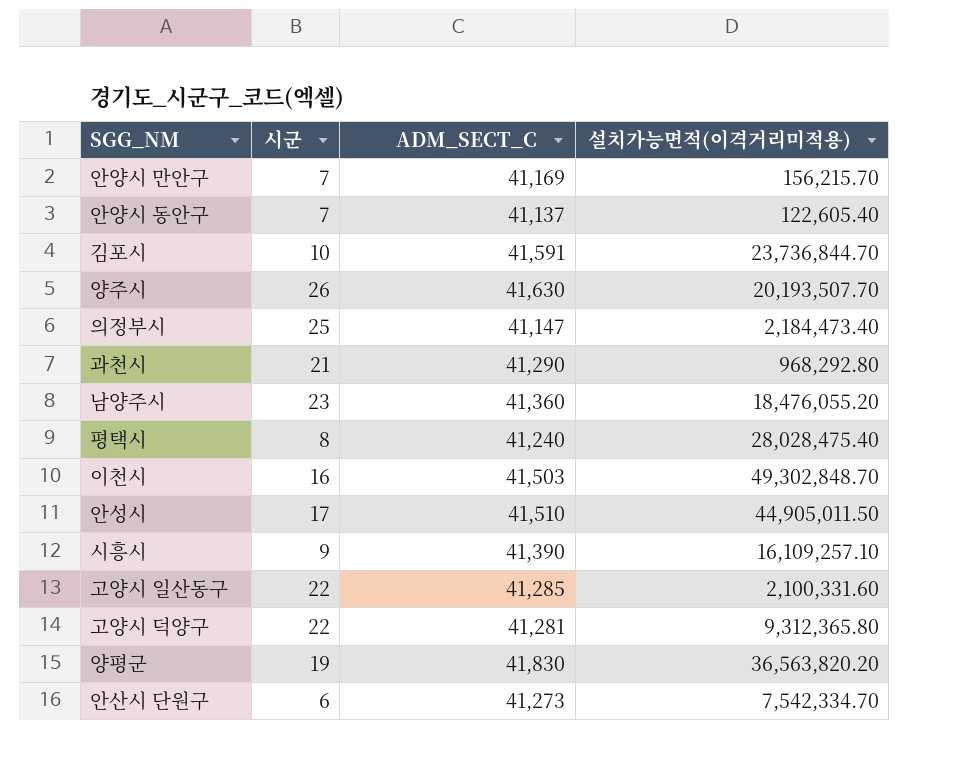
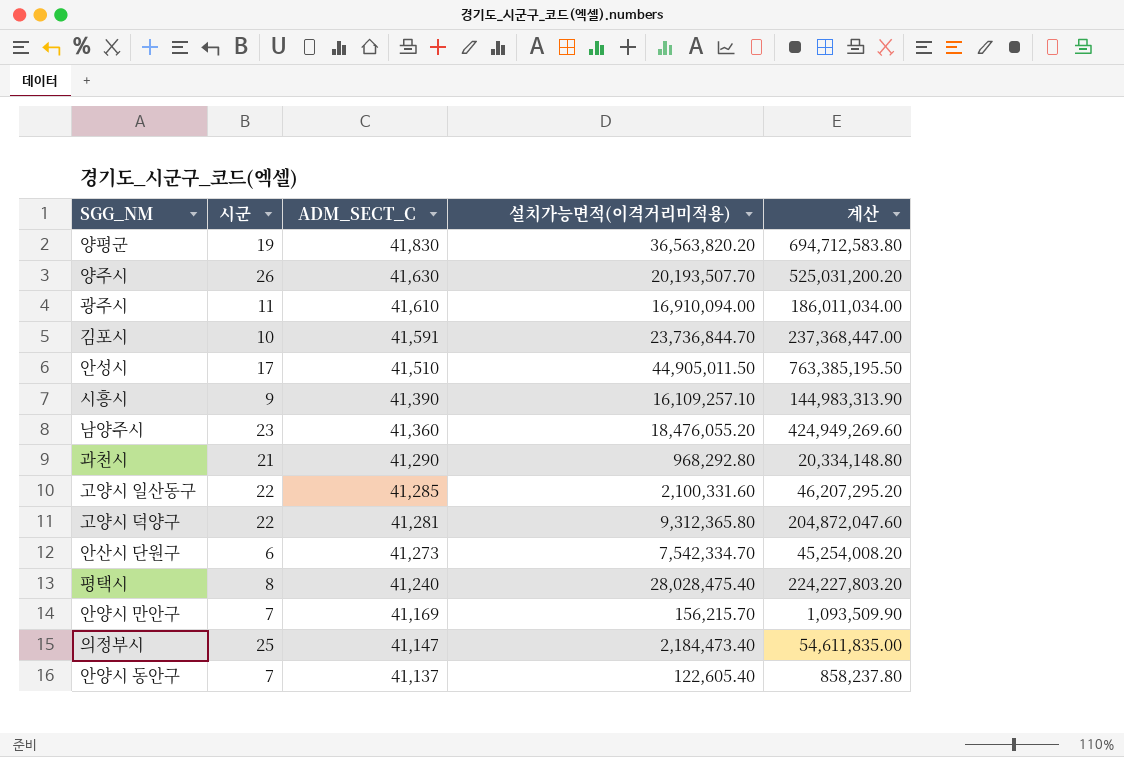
row order: none -> ADM_SECT_C descending
column 계산 | formula: none -> [시군] * [설치가능면적(이격거리미적용)]
row 이천시: 16 | 41,503 | 49,302,848.70 -> none
row 광주시: none -> 11 | 41,610 | 16,910,094.00 | 186,011,034.00

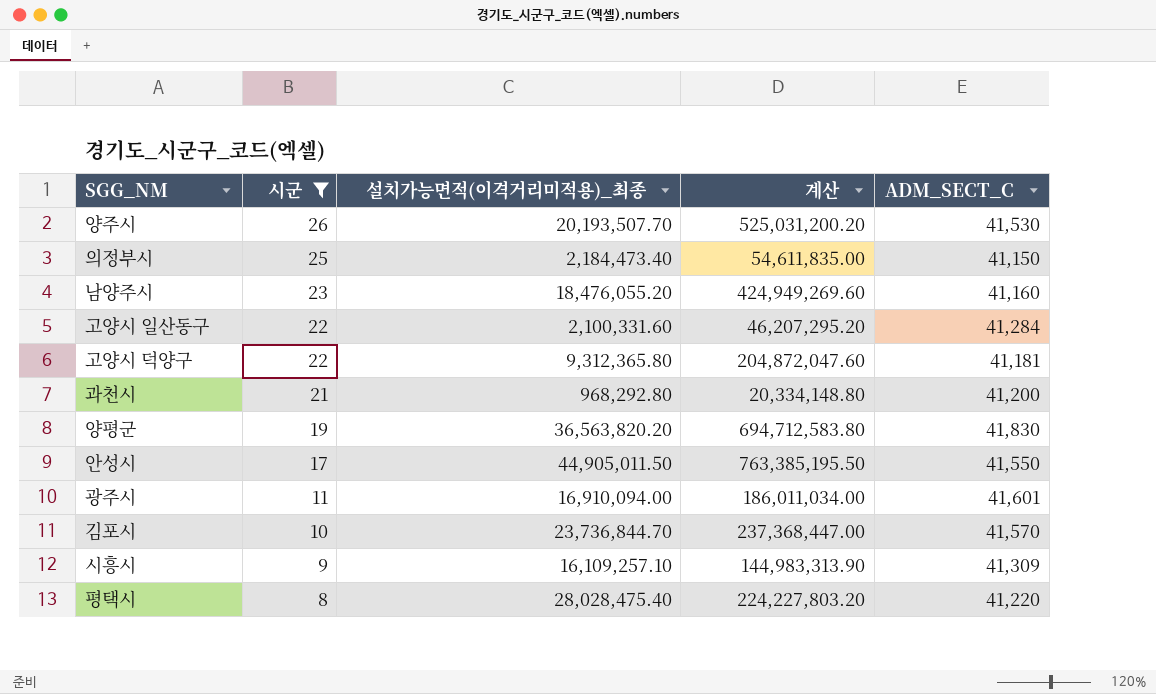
filter: none -> 시군 >= 8
row order: ADM_SECT_C descending -> 시군 descending
column name: 설치가능면적(이격거리미적용) -> 설치가능면적(이격거리미적용)_최종
column ADM_SECT_C | position: 3 -> 5
양주시 | ADM_SECT_C: 41,630 -> 41,530
의정부시 | ADM_SECT_C: 41,147 -> 41,150
남양주시 | ADM_SECT_C: 41,360 -> 41,160
고양시 일산동구 | ADM_SECT_C: 41,285 -> 41,284
고양시 덕양구 | ADM_SECT_C: 41,281 -> 41,181
과천시 | ADM_SECT_C: 41,290 -> 41,200
안성시 | ADM_SECT_C: 41,510 -> 41,550
광주시 | ADM_SECT_C: 41,610 -> 41,601
김포시 | ADM_SECT_C: 41,591 -> 41,570
시흥시 | ADM_SECT_C: 41,390 -> 41,309
평택시 | ADM_SECT_C: 41,240 -> 41,220

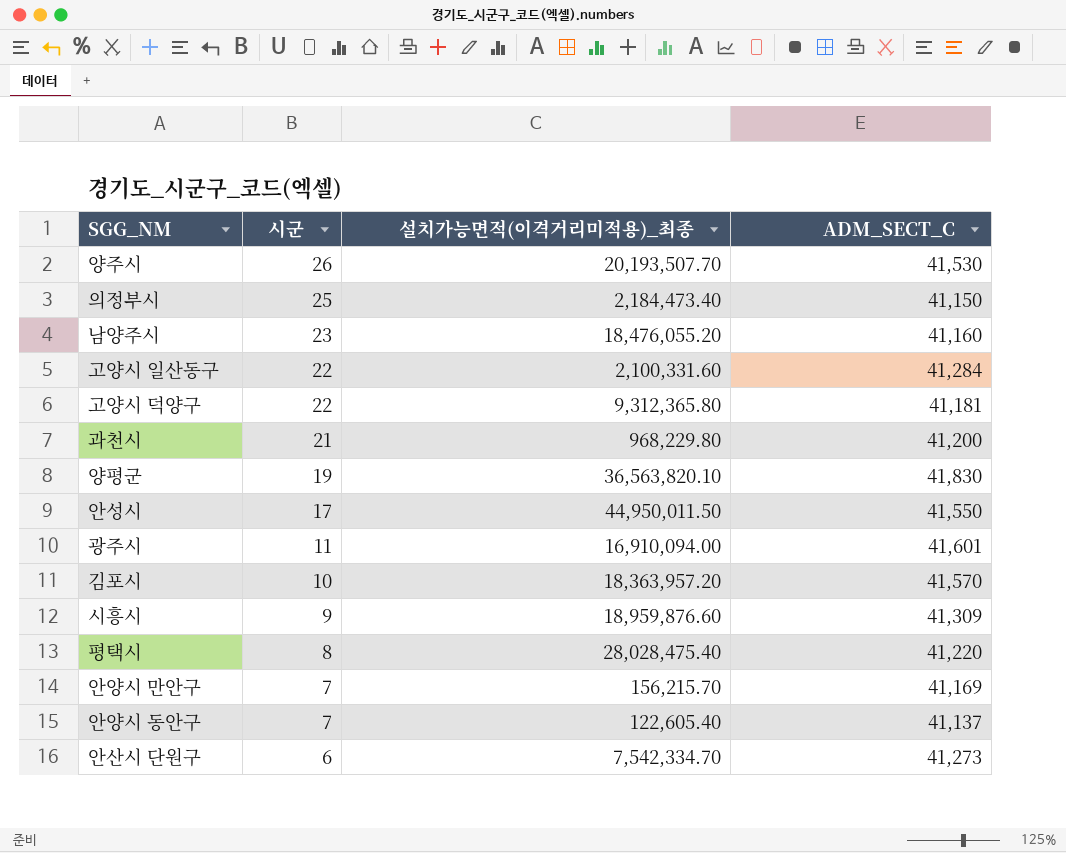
filter: 시군 >= 8 -> none
column 계산 | formula: [시군] * [설치가능면적(이격거리미적용)_최종] -> none
과천시 | 설치가능면적(이격거리미적용)_최종: 968,292.80 -> 968,229.80
양평군 | 설치가능면적(이격거리미적용)_최종: 36,563,820.20 -> 36,563,820.10
안성시 | 설치가능면적(이격거리미적용)_최종: 44,905,011.50 -> 44,950,011.50
김포시 | 설치가능면적(이격거리미적용)_최종: 23,736,844.70 -> 18,363,957.20
시흥시 | 설치가능면적(이격거리미적용)_최종: 16,109,257.10 -> 18,959,876.60

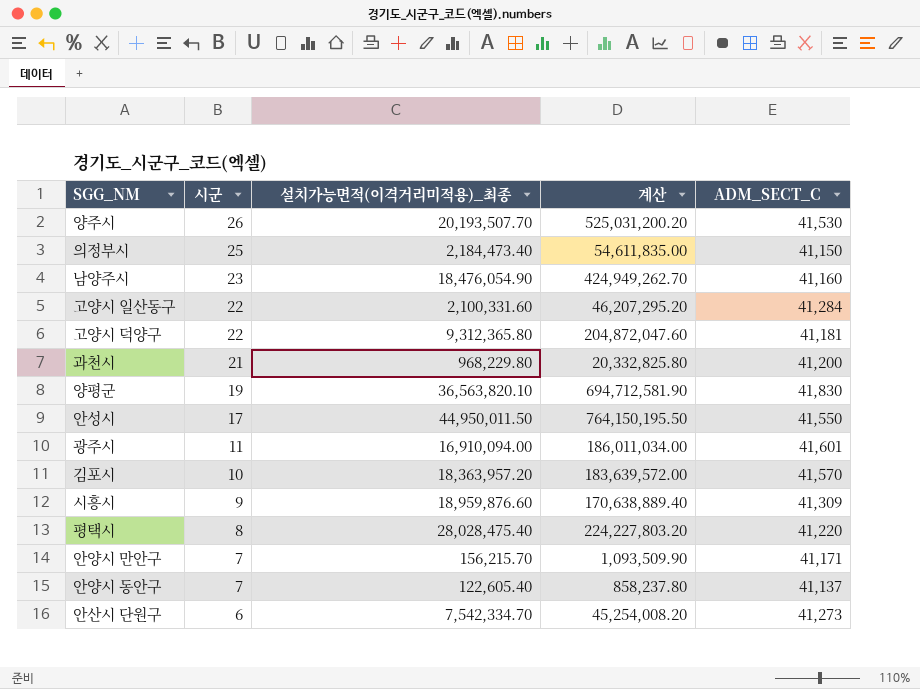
column 계산 | formula: none -> [시군] * [설치가능면적(이격거리미적용)_최종]
남양주시 | 설치가능면적(이격거리미적용)_최종: 18,476,055.20 -> 18,476,054.90
안양시 만안구 | ADM_SECT_C: 41,169 -> 41,171

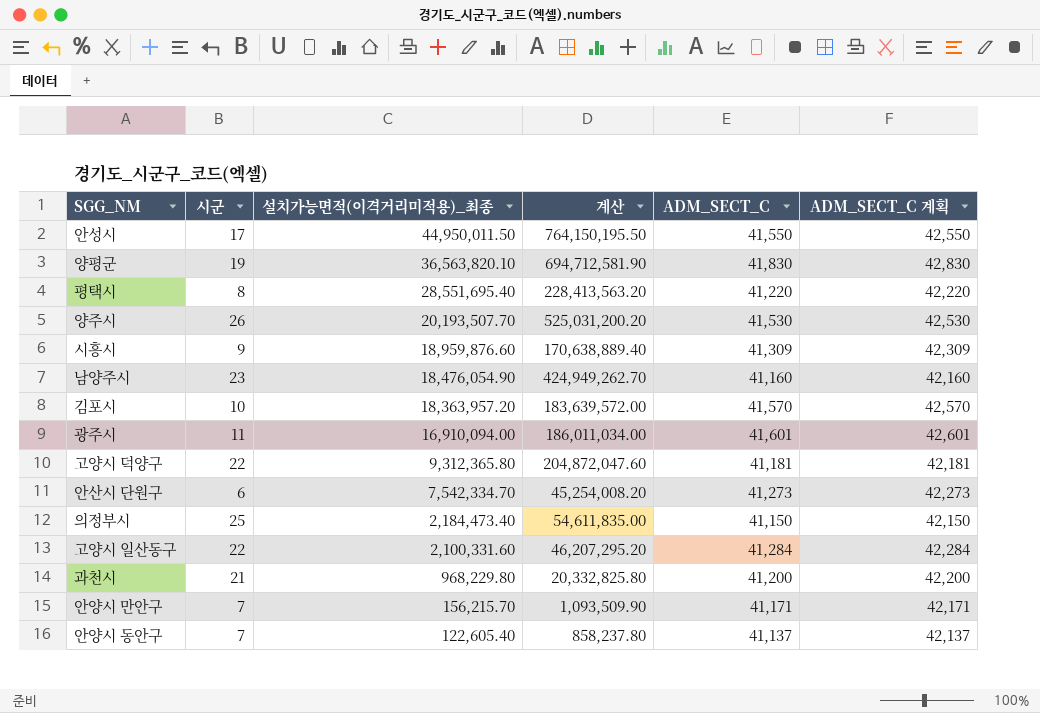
row order: 시군 descending -> 설치가능면적(이격거리미적용)_최종 descending
column ADM_SECT_C 계획 | formula: none -> [ADM_SECT_C] + 1000
평택시 | 설치가능면적(이격거리미적용)_최종: 28,028,475.40 -> 28,551,695.40
평택시 | 계산: 224,227,803.20 -> 228,413,563.20

